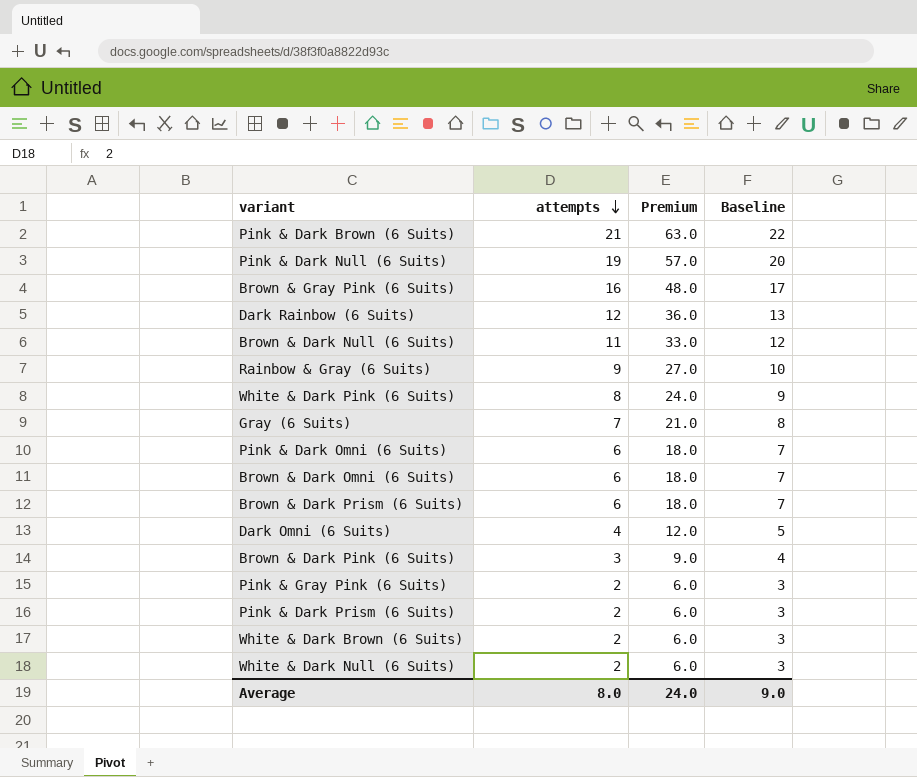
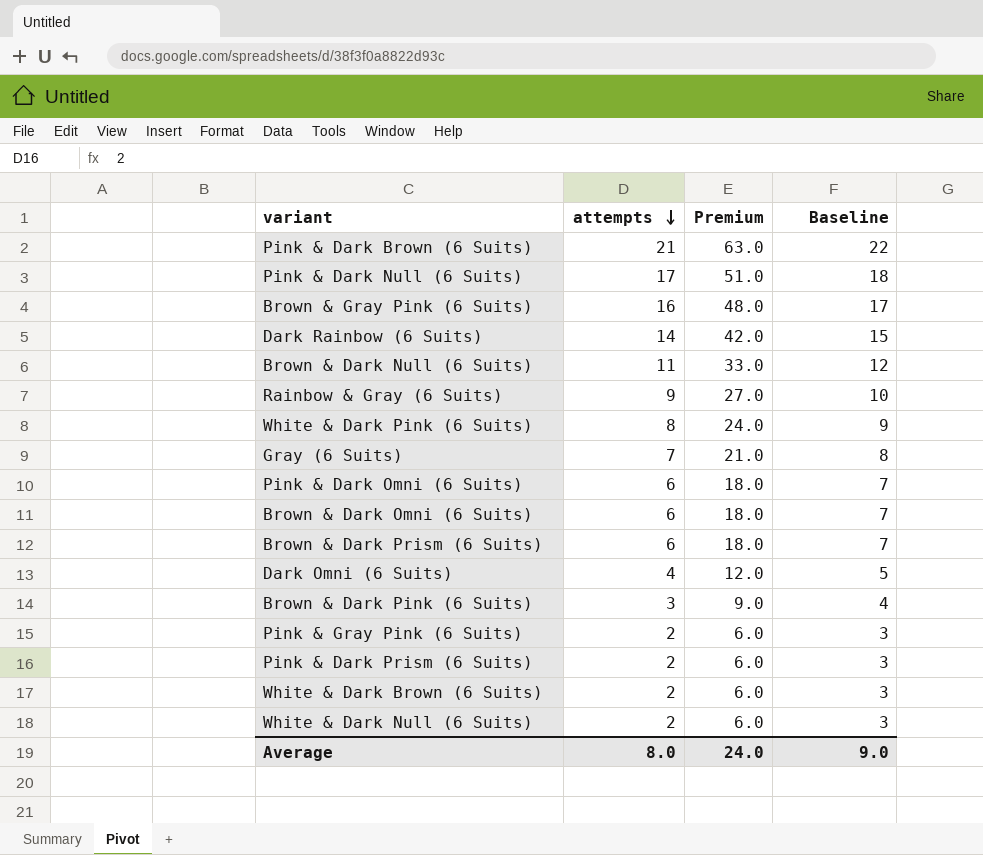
Pink & Dark Null (6 Suits) | attempts: 19 -> 17
Pink & Dark Null (6 Suits) | Premium: 57.0 -> 51.0
Pink & Dark Null (6 Suits) | Baseline: 20 -> 18
Dark Rainbow (6 Suits) | attempts: 12 -> 14
Dark Rainbow (6 Suits) | Premium: 36.0 -> 42.0
Dark Rainbow (6 Suits) | Baseline: 13 -> 15

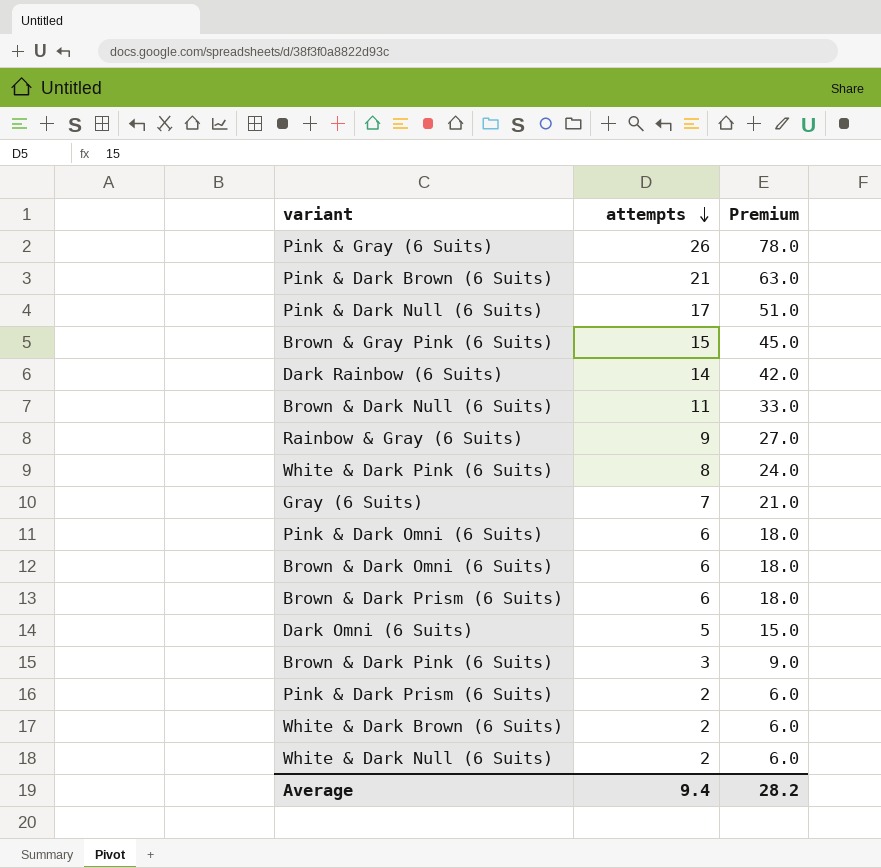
column Baseline | formula: [attempts] + 1 -> none
row Pink & Gray Pink (6 Suits): 2 | 6.0 | 3 -> none
row Pink & Gray (6 Suits): none -> 26 | 78.0
Brown & Gray Pink (6 Suits) | attempts: 16 -> 15
Brown & Gray Pink (6 Suits) | Premium: 48.0 -> 45.0
Dark Omni (6 Suits) | attempts: 4 -> 5
Dark Omni (6 Suits) | Premium: 12.0 -> 15.0
Average | attempts: 8.0 -> 9.4
Average | Premium: 24.0 -> 28.2

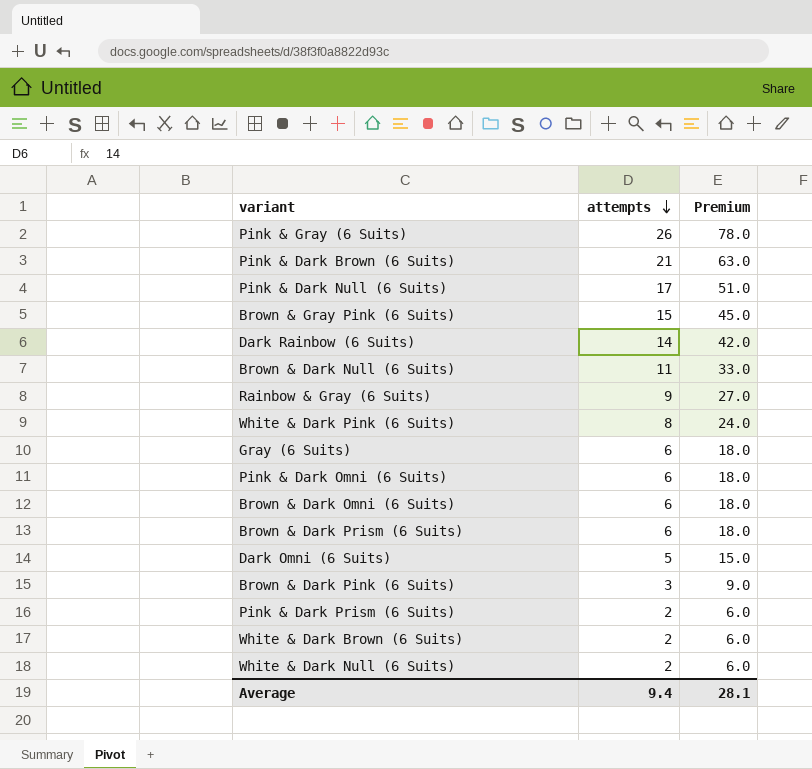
Gray (6 Suits) | attempts: 7 -> 6
Gray (6 Suits) | Premium: 21.0 -> 18.0
Average | Premium: 28.2 -> 28.1

